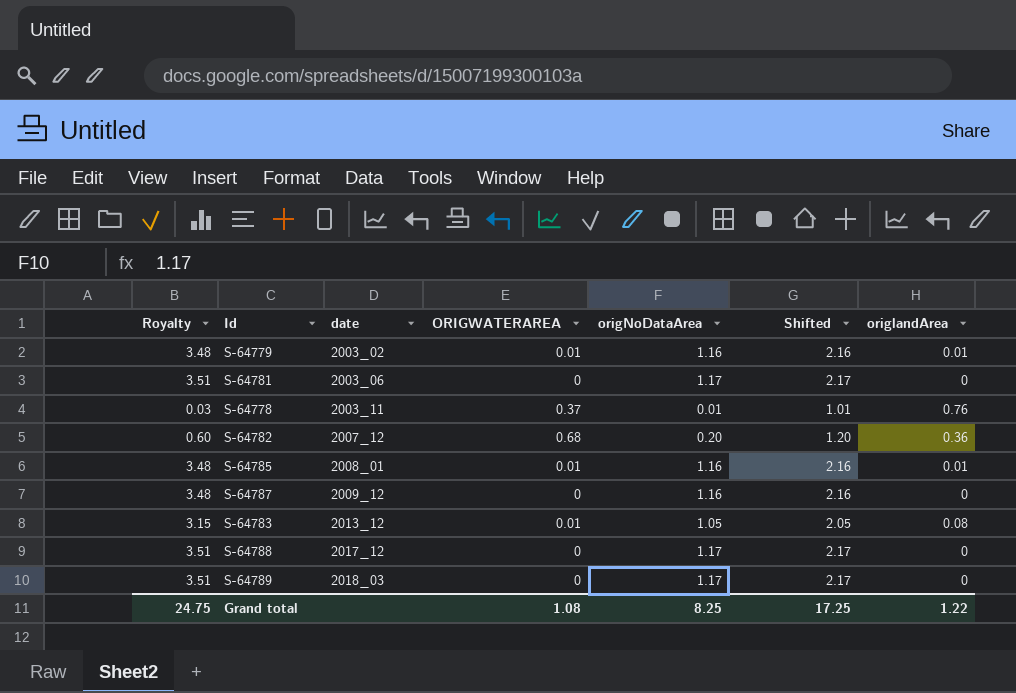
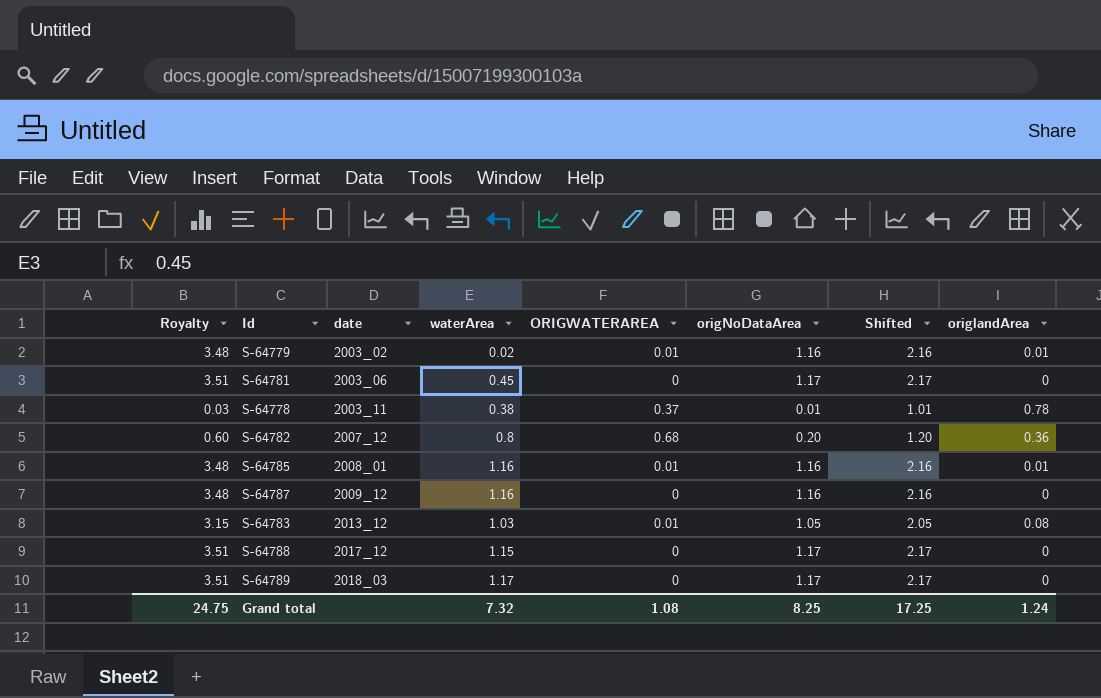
column waterArea | position: none -> 4
S-64778 | origlandArea: 0.76 -> 0.78
Grand total | origlandArea: 1.22 -> 1.24

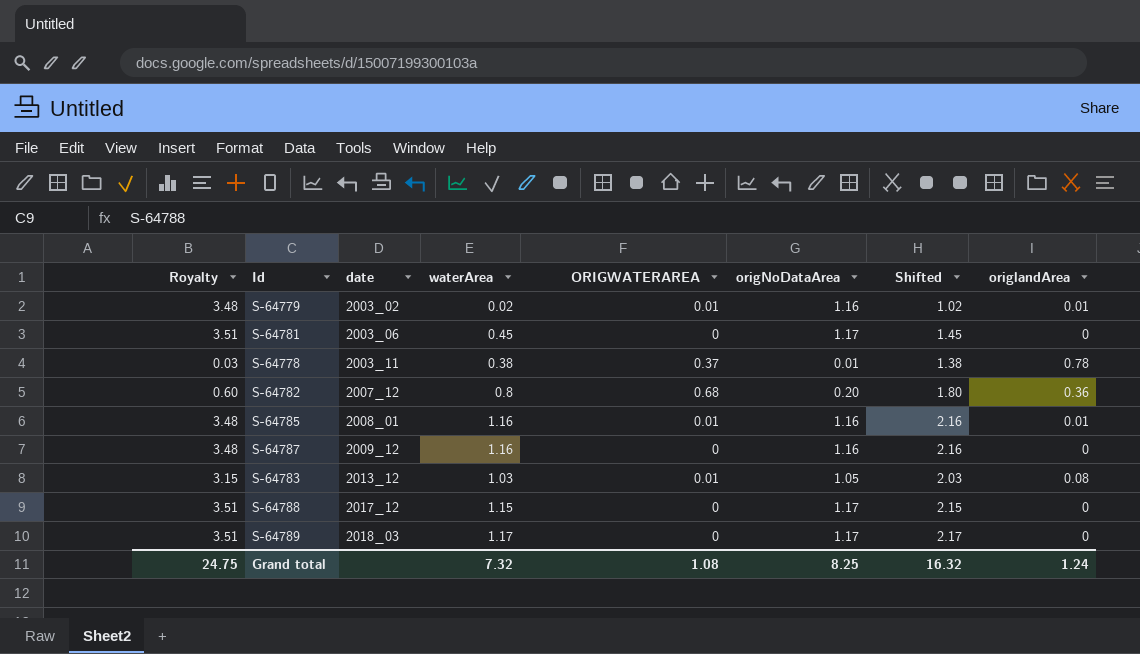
column Shifted | formula: [origNoDataArea] + 1 -> [waterArea] + 1
Grand total | Shifted: 17.25 -> 16.32

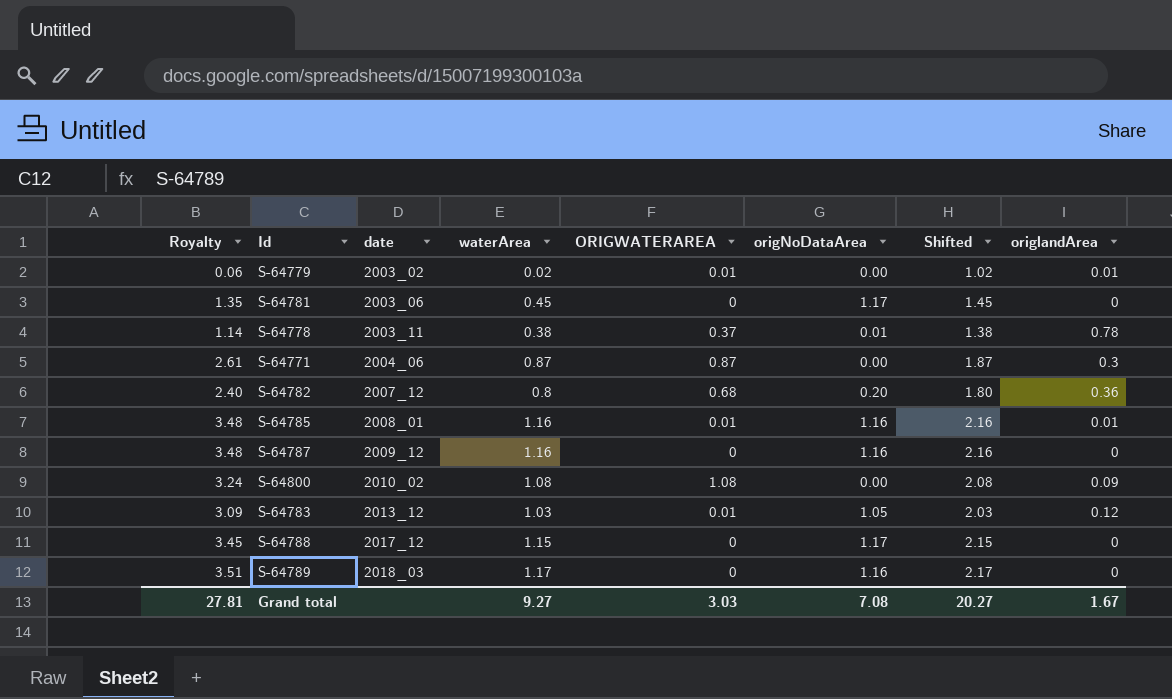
column Royalty | formula: [origNoDataArea] * 3 -> [waterArea] * 3
S-64779 | origNoDataArea: 1.16 -> 0.00
row S-64771: none -> 2.61 | 2004_06 | 0.87 | 0.87 | 0.00 | 1.87 | 0.3
row S-64800: none -> 3.24 | 2010_02 | 1.08 | 1.08 | 0.00 | 2.08 | 0.09
S-64783 | origlandArea: 0.08 -> 0.12
S-64789 | origNoDataArea: 1.17 -> 1.16
Grand total | Royalty: 24.75 -> 27.81
Grand total | waterArea: 7.32 -> 9.27
Grand total | ORIGWATERAREA: 1.08 -> 3.03
Grand total | origNoDataArea: 8.25 -> 7.08
Grand total | Shifted: 16.32 -> 20.27
Grand total | origlandArea: 1.24 -> 1.67

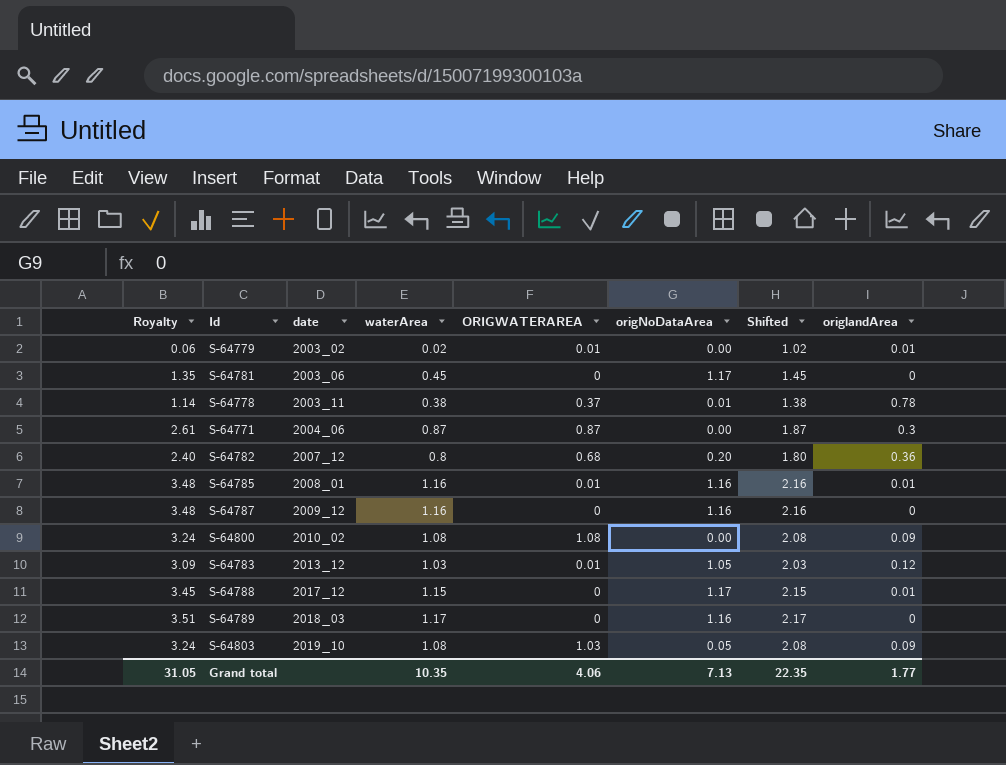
S-64788 | origlandArea: 0 -> 0.01
row S-64803: none -> 3.24 | 2019_10 | 1.08 | 1.03 | 0.05 | 2.08 | 0.09
Grand total | Royalty: 27.81 -> 31.05
Grand total | waterArea: 9.27 -> 10.35
Grand total | ORIGWATERAREA: 3.03 -> 4.06
Grand total | origNoDataArea: 7.08 -> 7.13
Grand total | Shifted: 20.27 -> 22.35
Grand total | origlandArea: 1.67 -> 1.77

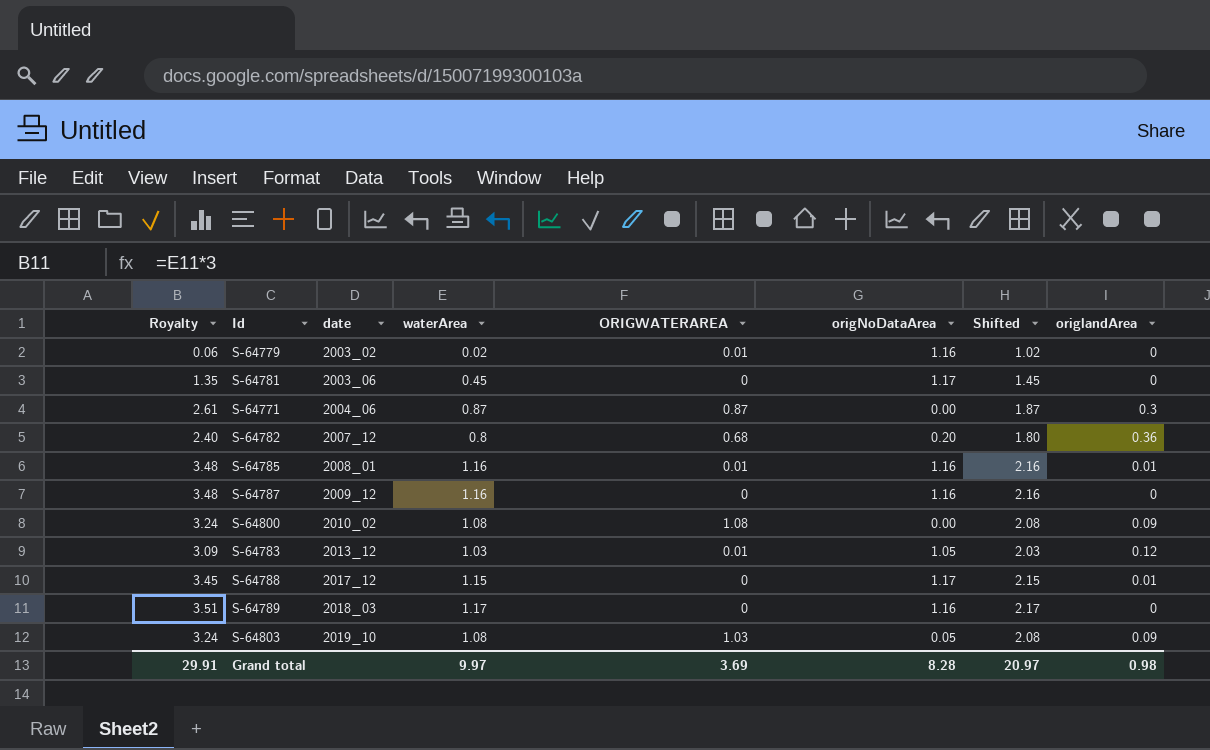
row S-64778: 1.14 | 2003_11 | 0.38 | 0.37 | 0.01 | 1.38 | 0.78 -> none
S-64779 | origNoDataArea: 0.00 -> 1.16
S-64779 | origlandArea: 0.01 -> 0
Grand total | Royalty: 31.05 -> 29.91
Grand total | waterArea: 10.35 -> 9.97
Grand total | ORIGWATERAREA: 4.06 -> 3.69
Grand total | origNoDataArea: 7.13 -> 8.28
Grand total | Shifted: 22.35 -> 20.97
Grand total | origlandArea: 1.77 -> 0.98

